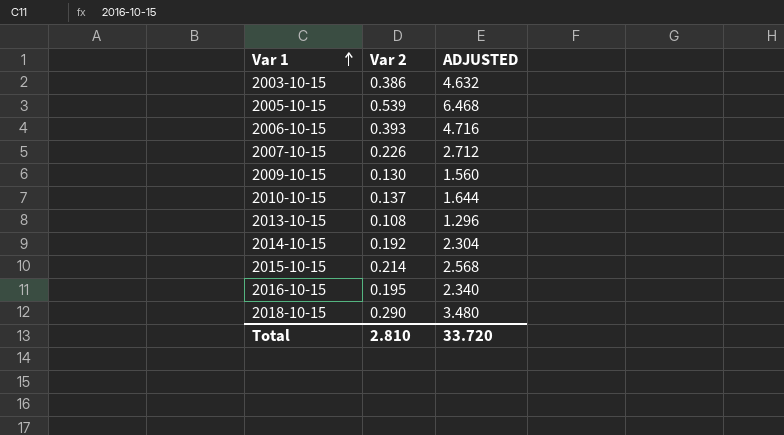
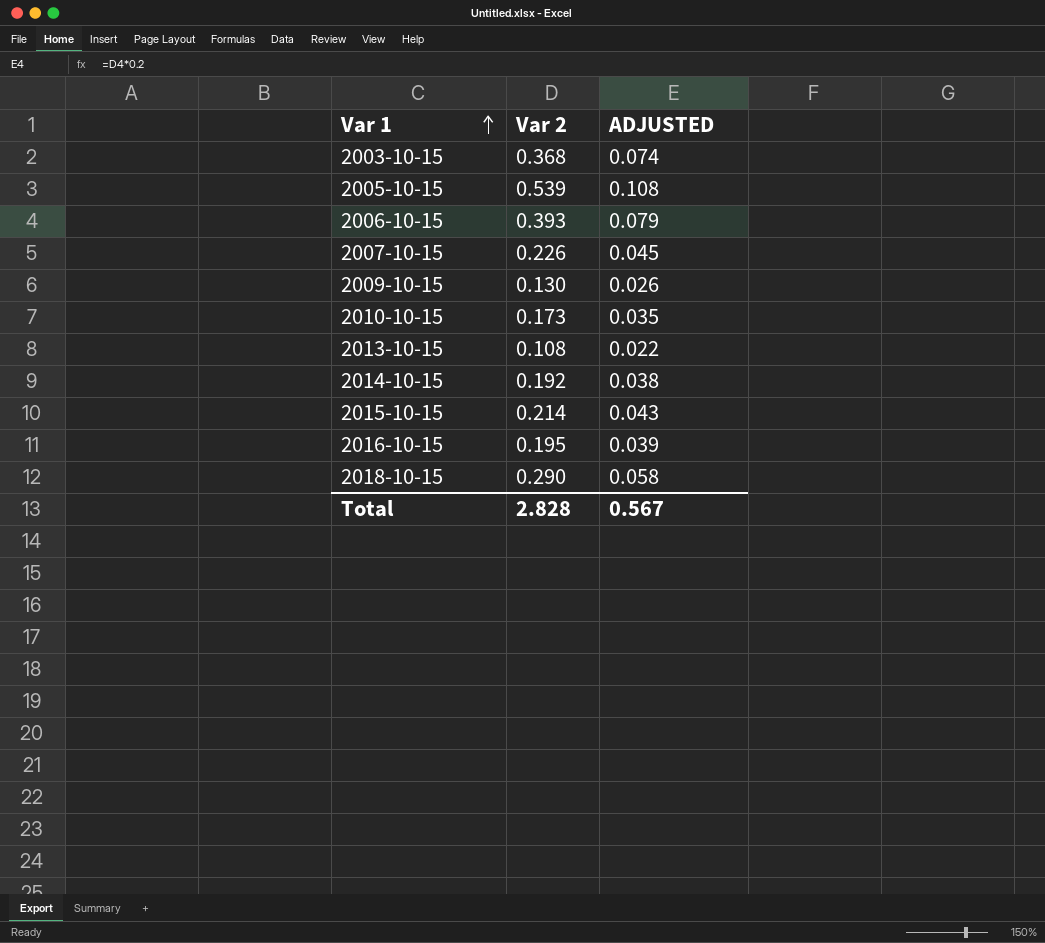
column ADJUSTED | formula: [Var 2] * 12 -> [Var 2] * 0.2
2003-10-15 | Var 2: 0.386 -> 0.368
2010-10-15 | Var 2: 0.137 -> 0.173
Total | Var 2: 2.810 -> 2.828
Total | ADJUSTED: 33.720 -> 0.567

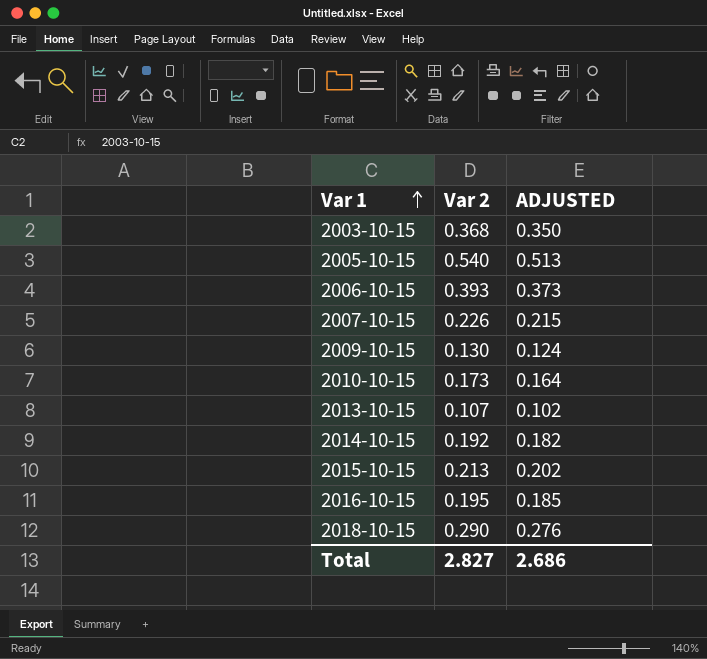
column ADJUSTED | formula: [Var 2] * 0.2 -> [Var 2] * 0.95
2005-10-15 | Var 2: 0.539 -> 0.540
2013-10-15 | Var 2: 0.108 -> 0.107
2015-10-15 | Var 2: 0.214 -> 0.213
Total | Var 2: 2.828 -> 2.827
Total | ADJUSTED: 0.567 -> 2.686

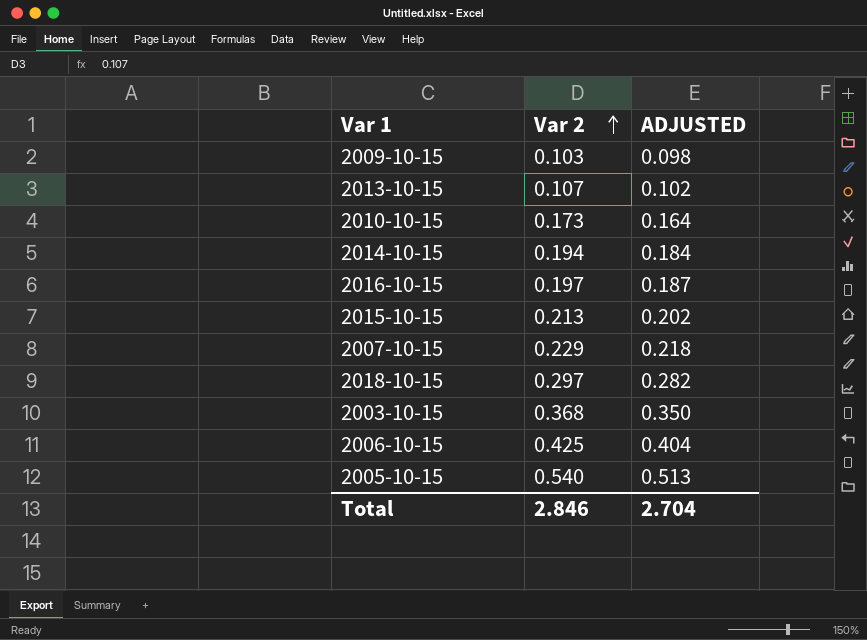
row order: Var 1 ascending -> Var 2 ascending
2009-10-15 | Var 2: 0.130 -> 0.103
2009-10-15 | ADJUSTED: 0.124 -> 0.098
2014-10-15 | Var 2: 0.192 -> 0.194
2014-10-15 | ADJUSTED: 0.182 -> 0.184
2016-10-15 | Var 2: 0.195 -> 0.197
2016-10-15 | ADJUSTED: 0.185 -> 0.187
2007-10-15 | Var 2: 0.226 -> 0.229
2007-10-15 | ADJUSTED: 0.215 -> 0.218
2018-10-15 | Var 2: 0.290 -> 0.297
2018-10-15 | ADJUSTED: 0.276 -> 0.282
2006-10-15 | Var 2: 0.393 -> 0.425
2006-10-15 | ADJUSTED: 0.373 -> 0.404
Total | Var 2: 2.827 -> 2.846
Total | ADJUSTED: 2.686 -> 2.704

